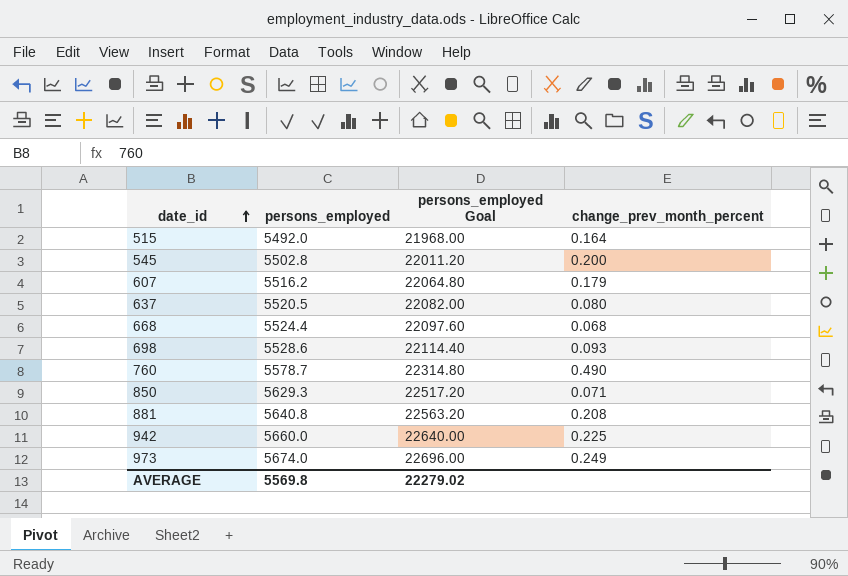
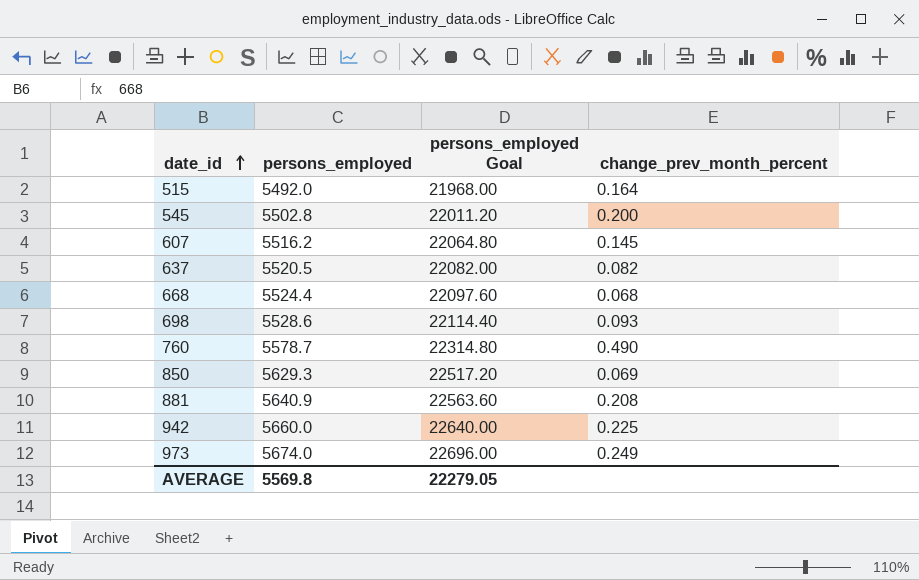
607 | change_prev_month_percent: 0.179 -> 0.145
637 | change_prev_month_percent: 0.080 -> 0.082
850 | change_prev_month_percent: 0.071 -> 0.069
881 | persons_employed: 5640.8 -> 5640.9
881 | persons_employed Goal: 22563.20 -> 22563.60
AVERAGE | persons_employed Goal: 22279.02 -> 22279.05

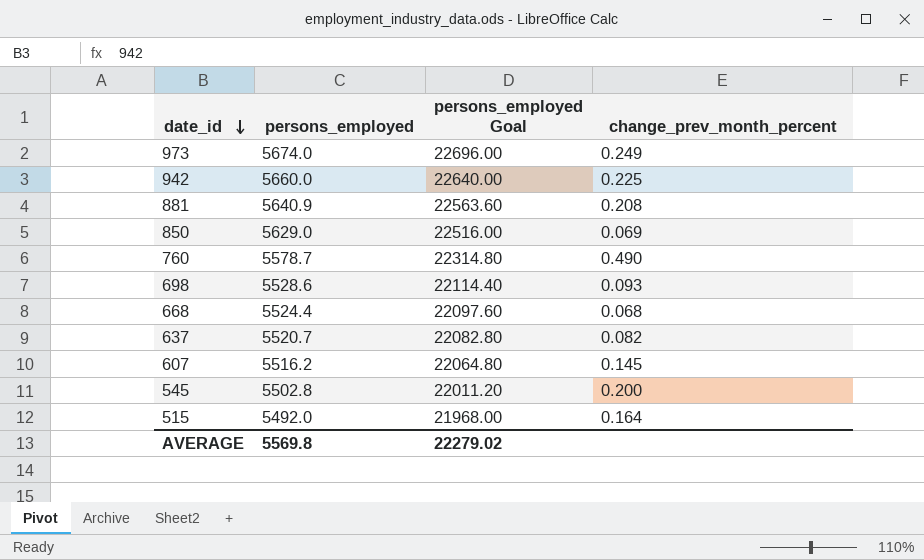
row order: date_id ascending -> date_id descending
850 | persons_employed: 5629.3 -> 5629.0
850 | persons_employed Goal: 22517.20 -> 22516.00
637 | persons_employed: 5520.5 -> 5520.7
637 | persons_employed Goal: 22082.00 -> 22082.80
AVERAGE | persons_employed Goal: 22279.05 -> 22279.02

